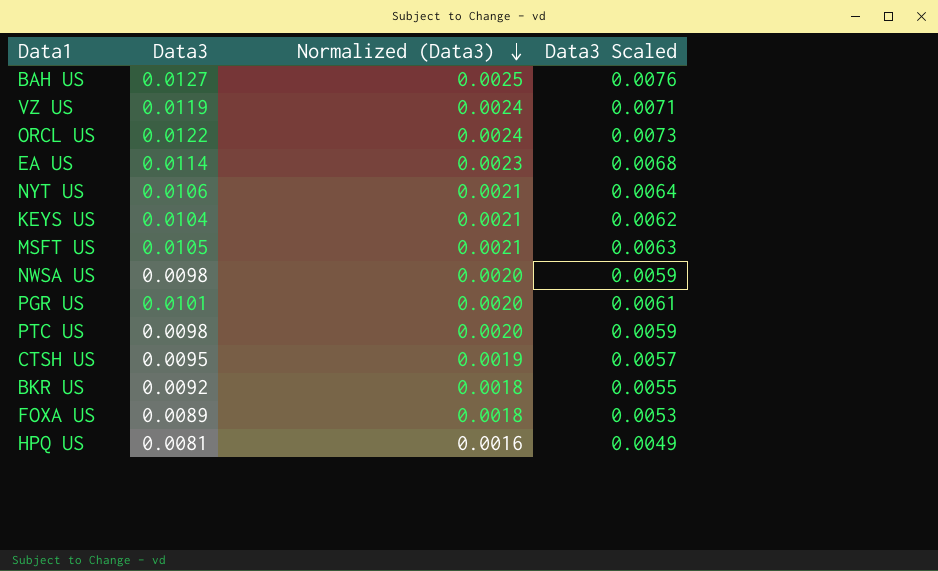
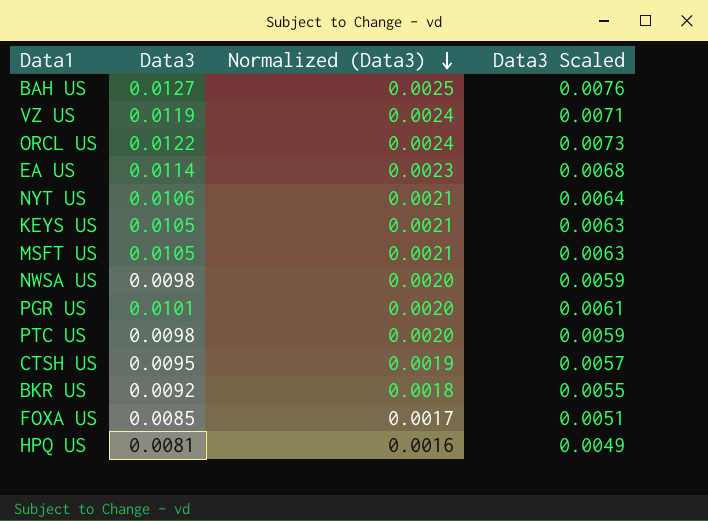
KEYS US | Data3: 0.0104 -> 0.0105
KEYS US | Data3 Scaled: 0.0062 -> 0.0063
FOXA US | Data3: 0.0089 -> 0.0085
FOXA US | Normalized (Data3): 0.0018 -> 0.0017
FOXA US | Data3 Scaled: 0.0053 -> 0.0051

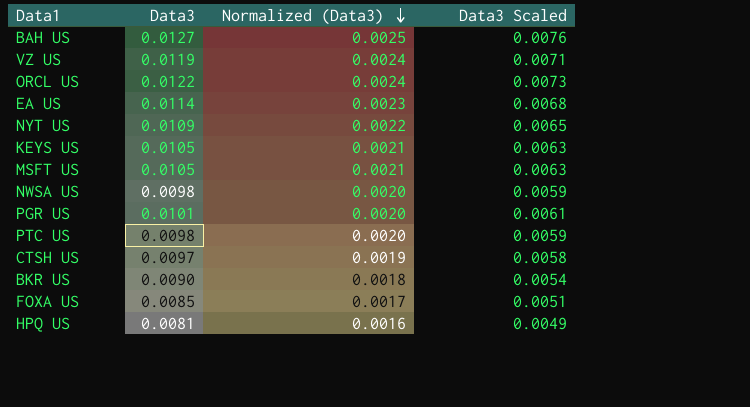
NYT US | Data3: 0.0106 -> 0.0109
NYT US | Normalized (Data3): 0.0021 -> 0.0022
NYT US | Data3 Scaled: 0.0064 -> 0.0065
CTSH US | Data3: 0.0095 -> 0.0097
CTSH US | Data3 Scaled: 0.0057 -> 0.0058
BKR US | Data3: 0.0092 -> 0.0090
BKR US | Data3 Scaled: 0.0055 -> 0.0054

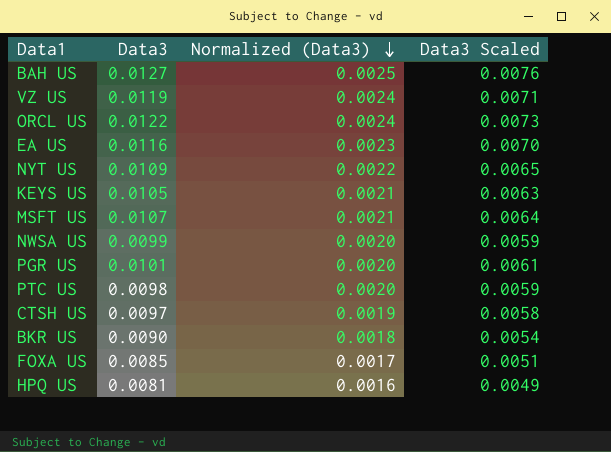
EA US | Data3: 0.0114 -> 0.0116
EA US | Data3 Scaled: 0.0068 -> 0.0070
MSFT US | Data3: 0.0105 -> 0.0107
MSFT US | Data3 Scaled: 0.0063 -> 0.0064
NWSA US | Data3: 0.0098 -> 0.0099

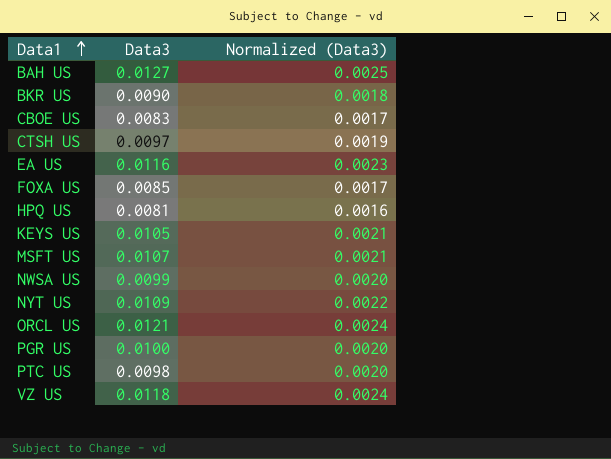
row order: Normalized (Data3) descending -> Data1 ascending
column Data3 Scaled | formula: [Data3] * 0.6 -> none
row CBOE US: none -> 0.0083 | 0.0017
ORCL US | Data3: 0.0122 -> 0.0121
PGR US | Data3: 0.0101 -> 0.0100
VZ US | Data3: 0.0119 -> 0.0118

